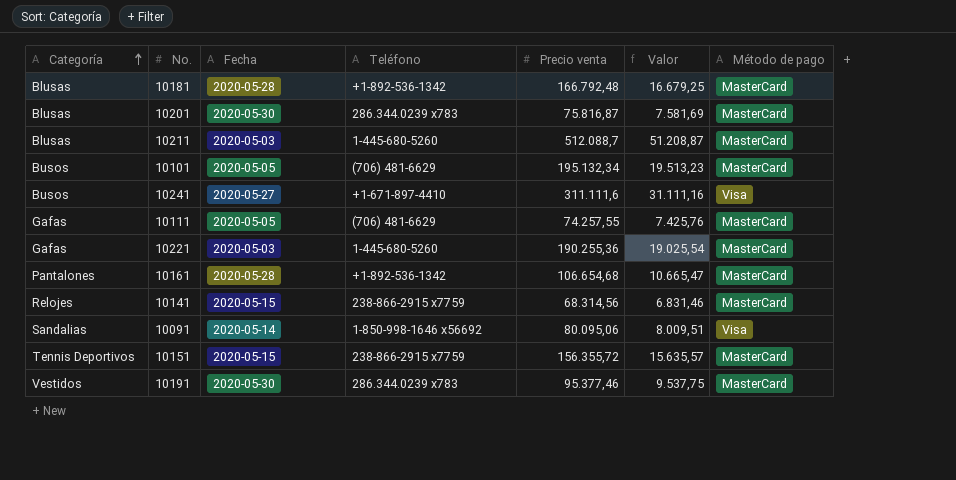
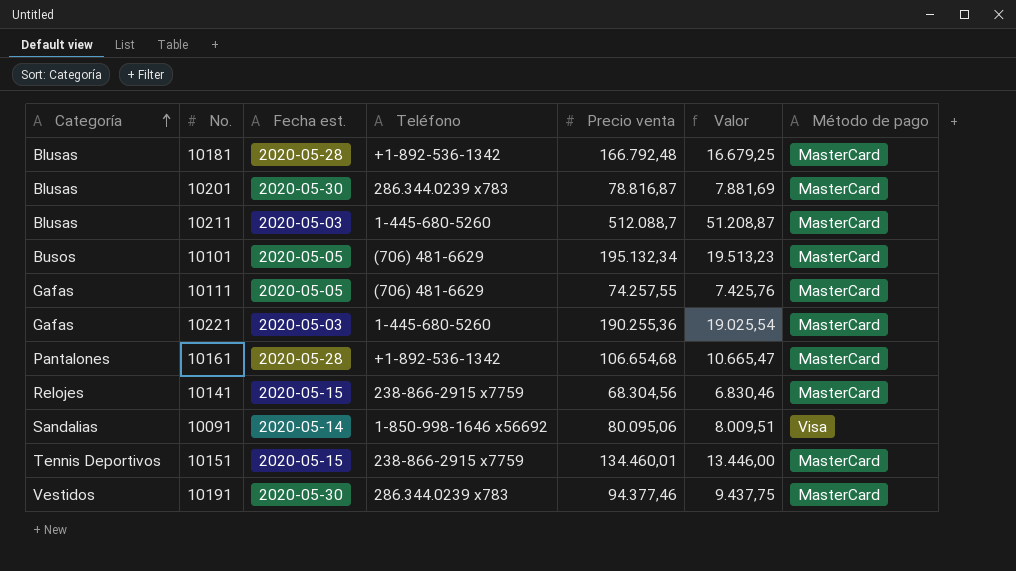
column name: Fecha -> Fecha est.
row 10241: Busos | 2020-05-27 | +1-671-897-4410 | 311.111,6 | 31.111,16 | Visa -> none
10201 | Precio venta: 75.816,87 -> 78.816,87
10201 | Valor: 7.581,69 -> 7.881,69
10141 | Precio venta: 68.314,56 -> 68.304,56
10141 | Valor: 6.831,46 -> 6.830,46
10151 | Precio venta: 156.355,72 -> 134.460,01
10151 | Valor: 15.635,57 -> 13.446,00
10191 | Precio venta: 95.377,46 -> 94.377,46
10191 | Valor: 9.537,75 -> 9.437,75

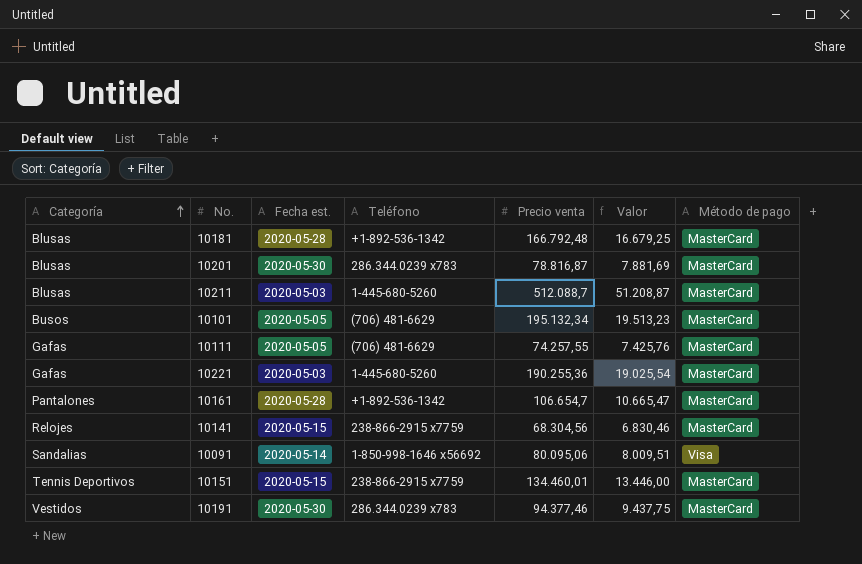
10161 | Precio venta: 106.654,68 -> 106.654,7

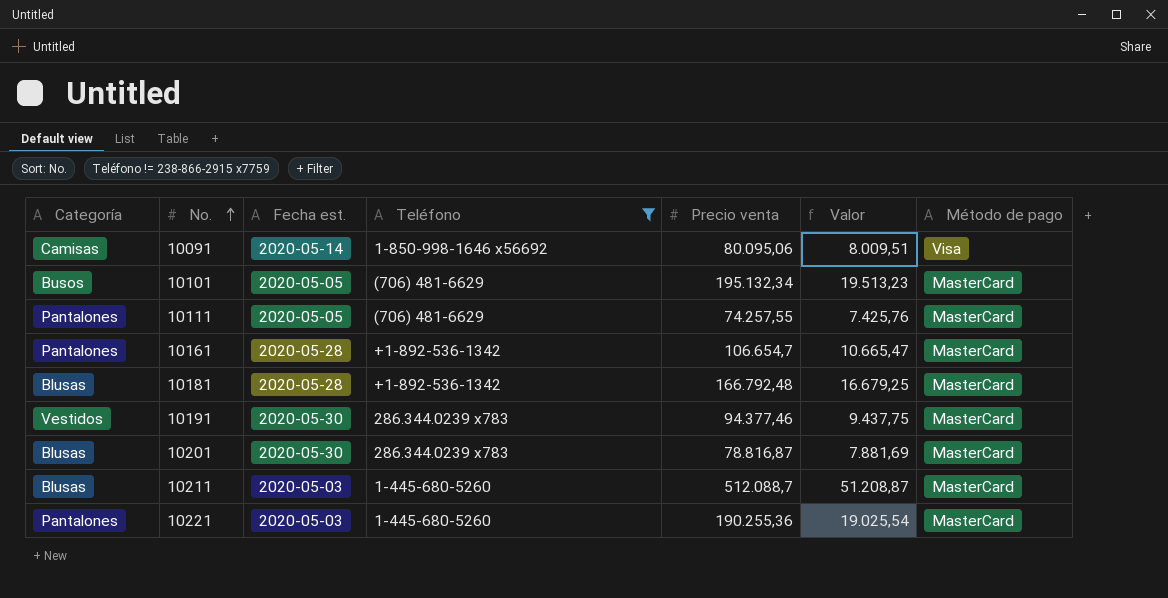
filter: none -> Teléfono != 238-866-2915 x7759
row order: Categoría ascending -> No. ascending
10091 | Categoría: Sandalias -> Camisas
10111 | Categoría: Gafas -> Pantalones
10221 | Categoría: Gafas -> Pantalones

